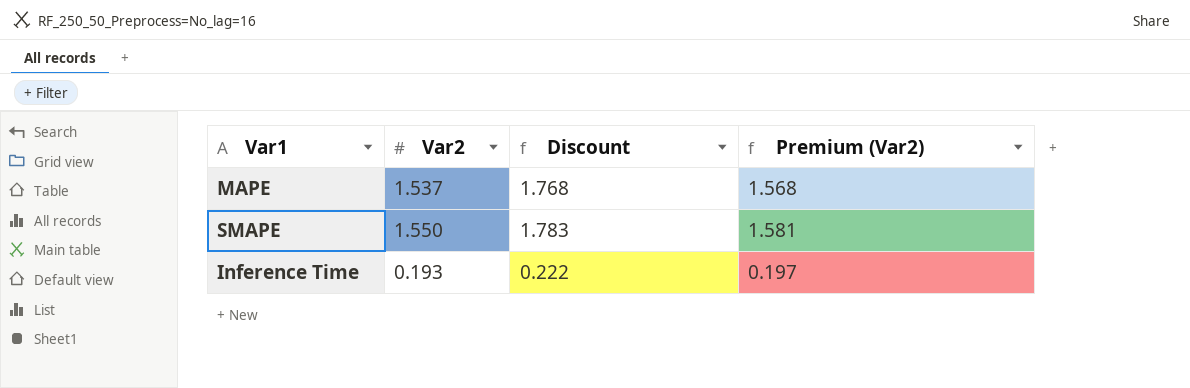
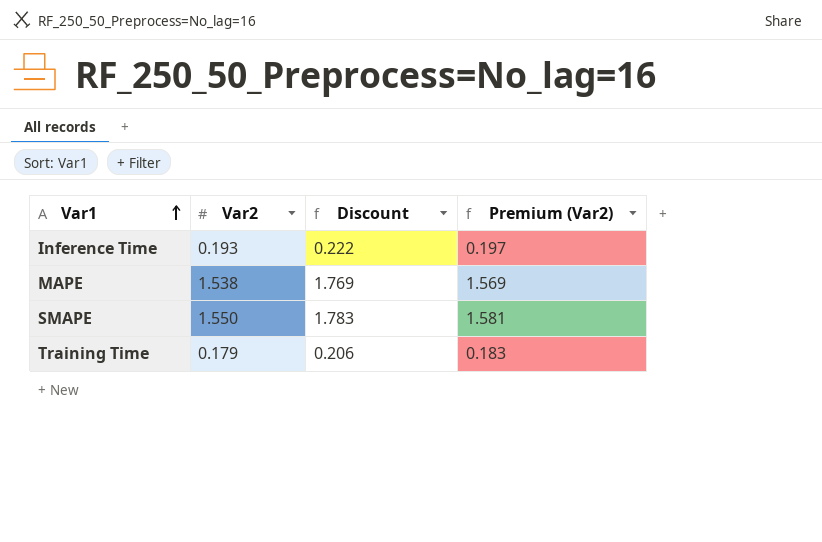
row order: none -> Var1 ascending
MAPE | Var2: 1.537 -> 1.538
MAPE | Discount: 1.768 -> 1.769
MAPE | Premium (Var2): 1.568 -> 1.569
row Training Time: none -> 0.179 | 0.206 | 0.183

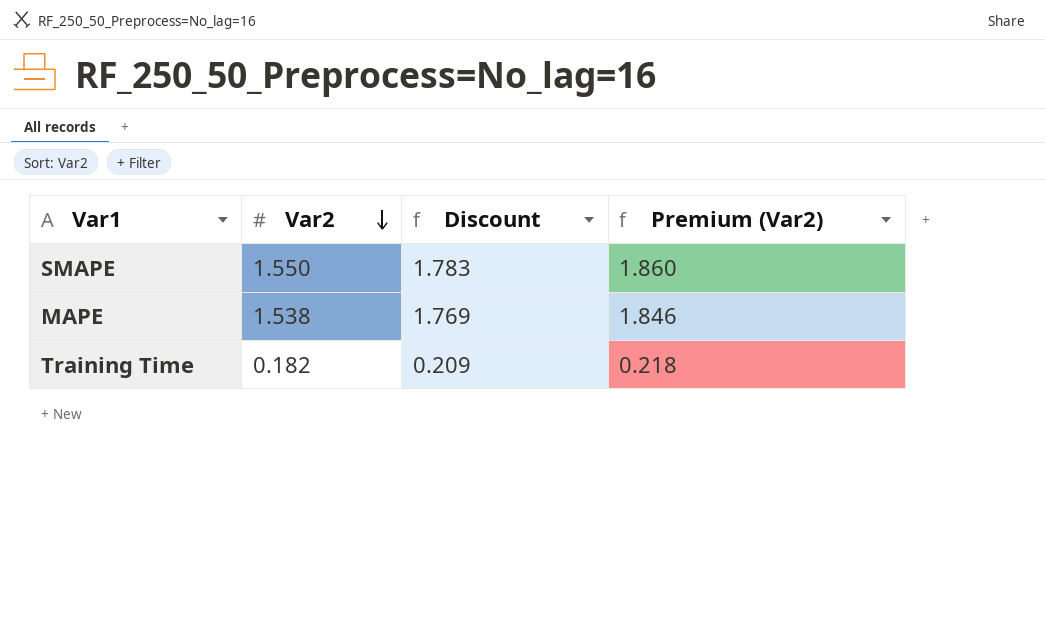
row order: Var1 ascending -> Var2 descending
column Premium (Var2) | formula: [Var2] * 1.02 -> [Var2] * 1.2
row Inference Time: 0.193 | 0.222 | 0.197 -> none
Training Time | Var2: 0.179 -> 0.182
Training Time | Discount: 0.206 -> 0.209

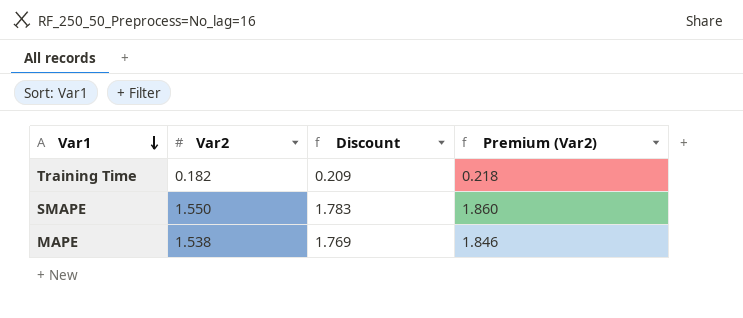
row order: Var2 descending -> Var1 descending

